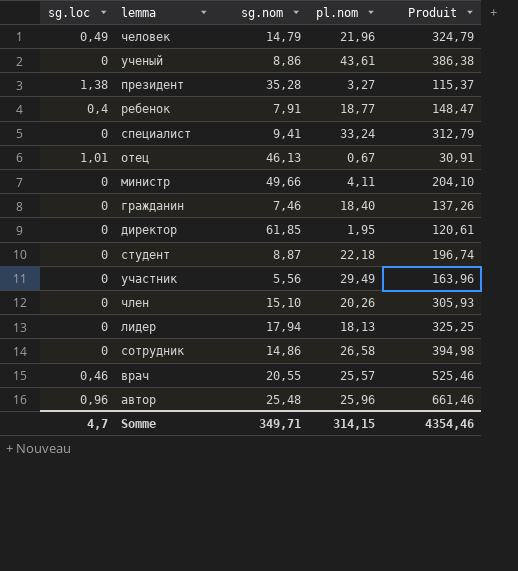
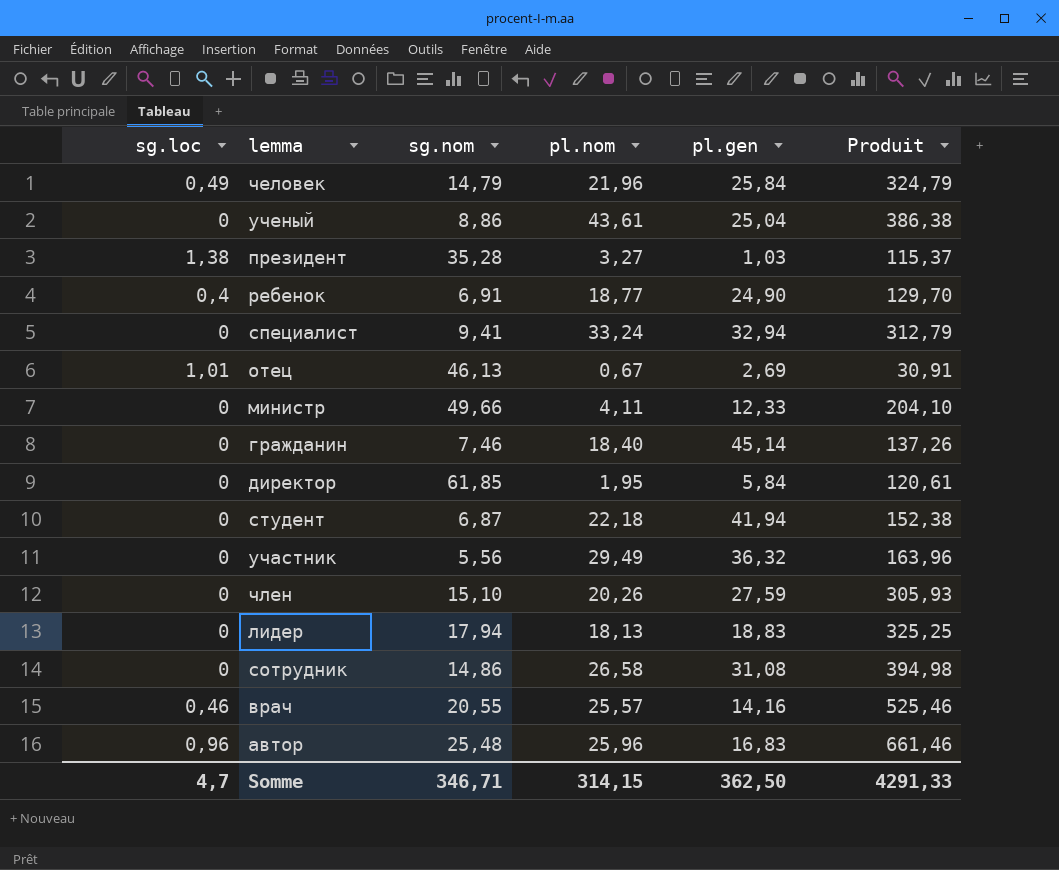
column pl.gen | position: none -> 5
ребенок | sg.nom: 7,91 -> 6,91
ребенок | Produit: 148,47 -> 129,70
студент | sg.nom: 8,87 -> 6,87
студент | Produit: 196,74 -> 152,38
Somme | sg.nom: 349,71 -> 346,71
Somme | Produit: 4354,46 -> 4291,33

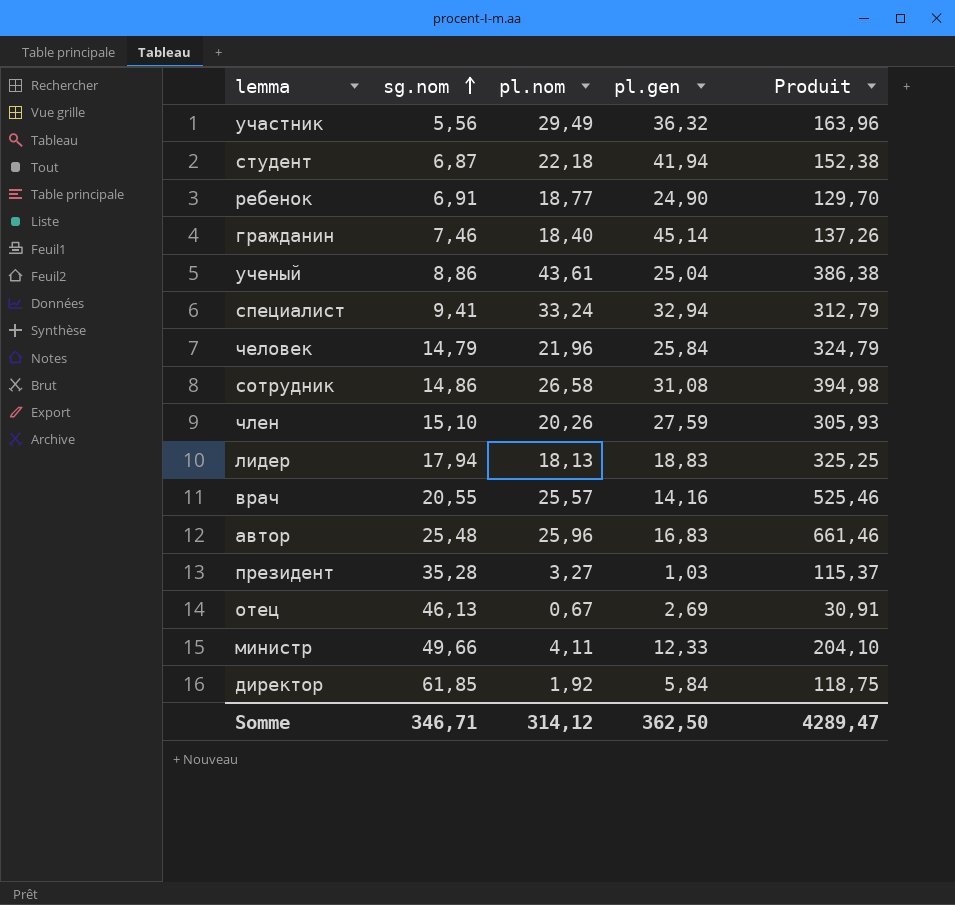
row order: none -> sg.nom ascending
column sg.loc | position: 1 -> none
директор | pl.nom: 1,95 -> 1,92
директор | Produit: 120,61 -> 118,75
Somme | pl.nom: 314,15 -> 314,12
Somme | Produit: 4291,33 -> 4289,47

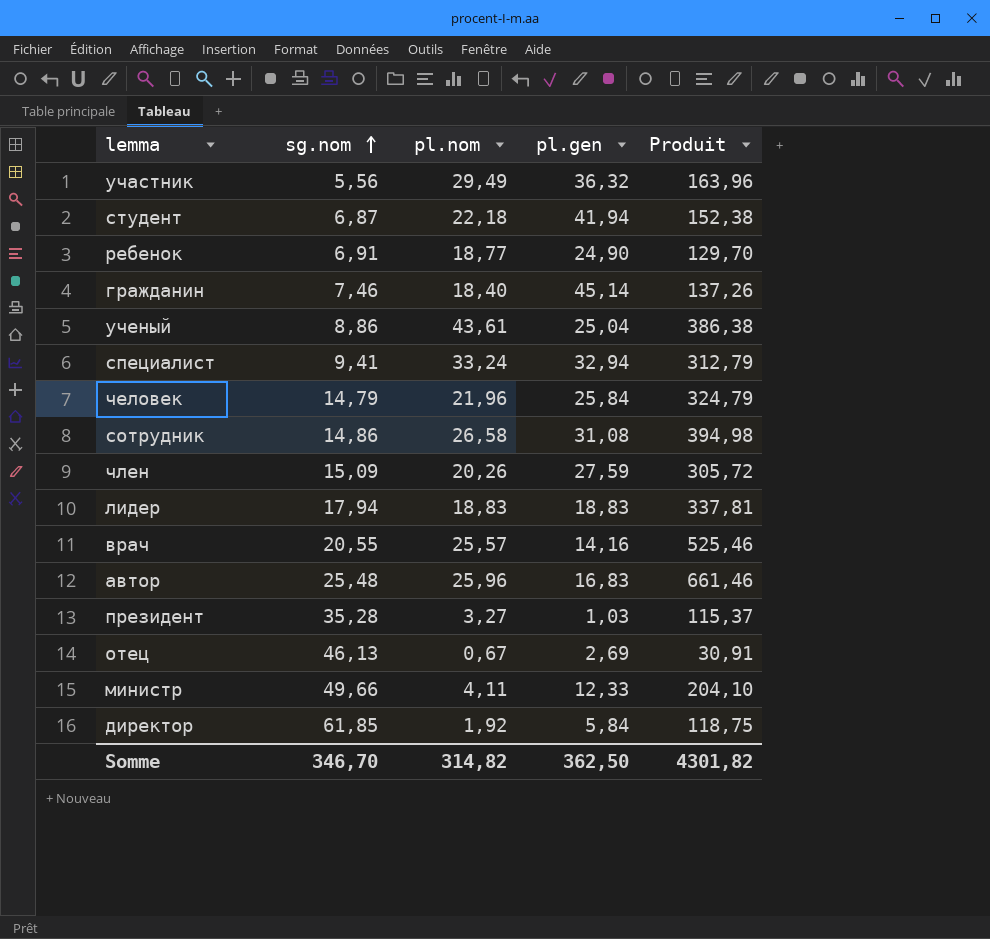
член | sg.nom: 15,10 -> 15,09
член | Produit: 305,93 -> 305,72
лидер | pl.nom: 18,13 -> 18,83
лидер | Produit: 325,25 -> 337,81
Somme | sg.nom: 346,71 -> 346,70
Somme | pl.nom: 314,12 -> 314,82
Somme | Produit: 4289,47 -> 4301,82

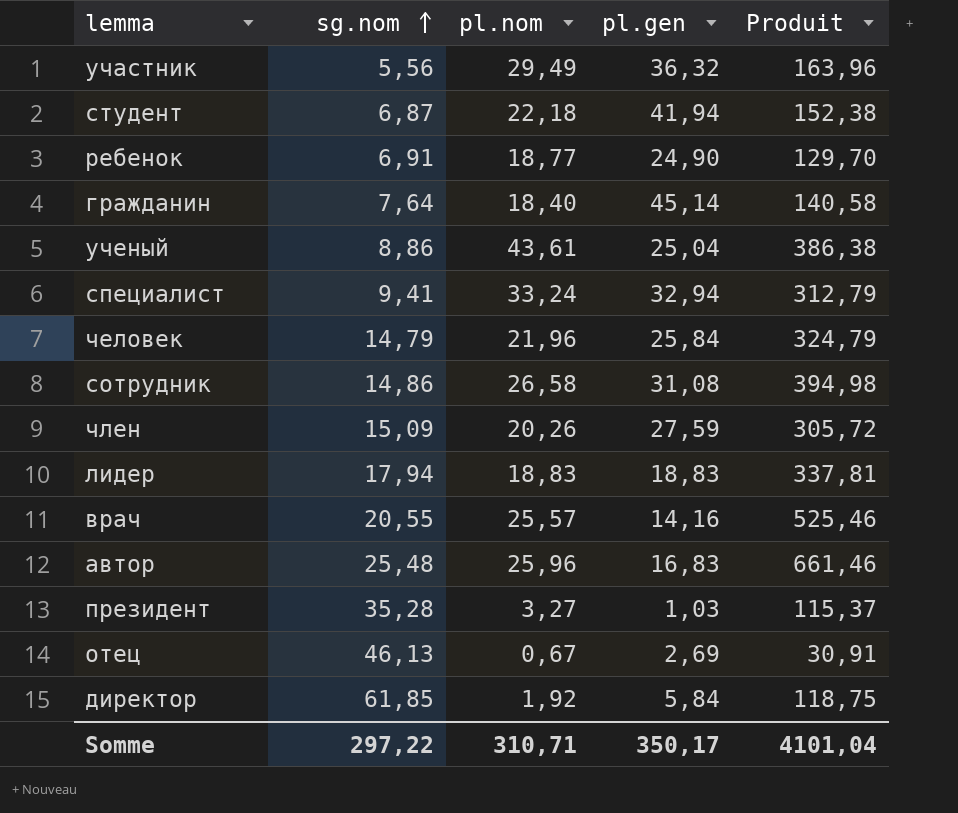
row министр: 49,66 | 4,11 | 12,33 | 204,10 -> none
гражданин | sg.nom: 7,46 -> 7,64
гражданин | Produit: 137,26 -> 140,58
Somme | sg.nom: 346,70 -> 297,22
Somme | pl.nom: 314,82 -> 310,71
Somme | pl.gen: 362,50 -> 350,17
Somme | Produit: 4301,82 -> 4101,04

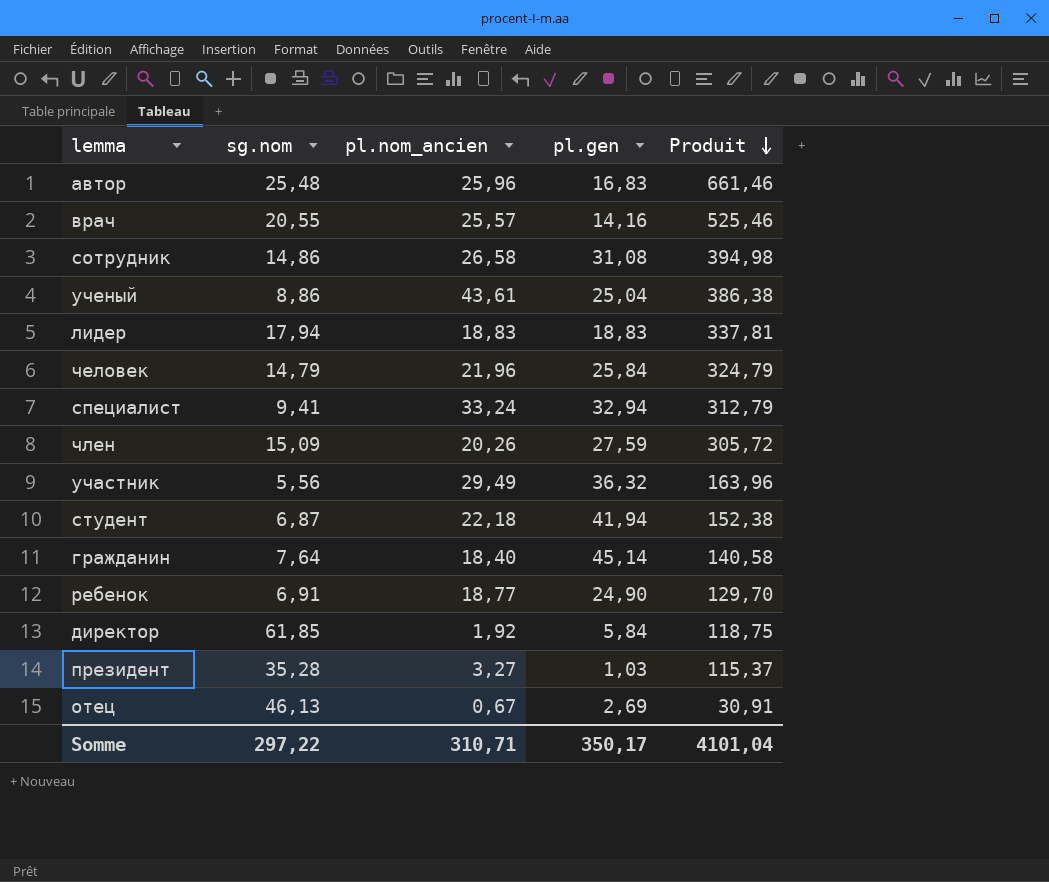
row order: sg.nom ascending -> Produit descending
column name: pl.nom -> pl.nom_ancien

